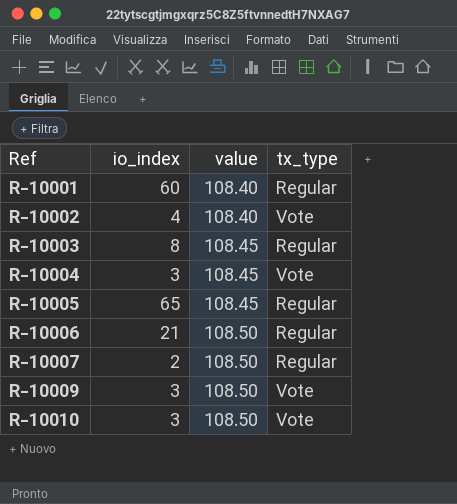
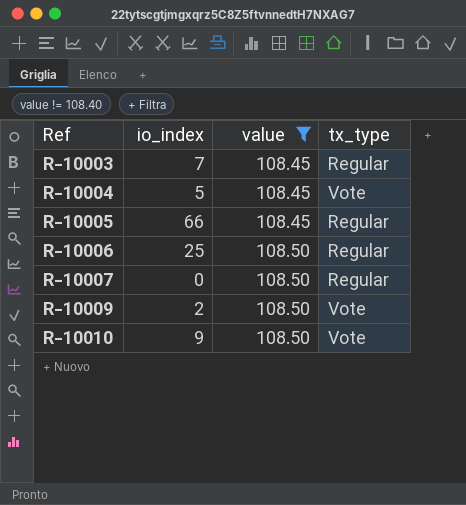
filter: none -> value != 108.40
R-10003 | io_index: 8 -> 7
R-10004 | io_index: 3 -> 5
R-10005 | io_index: 65 -> 66
R-10006 | io_index: 21 -> 25
R-10007 | io_index: 2 -> 0
R-10009 | io_index: 3 -> 2
R-10010 | io_index: 3 -> 9

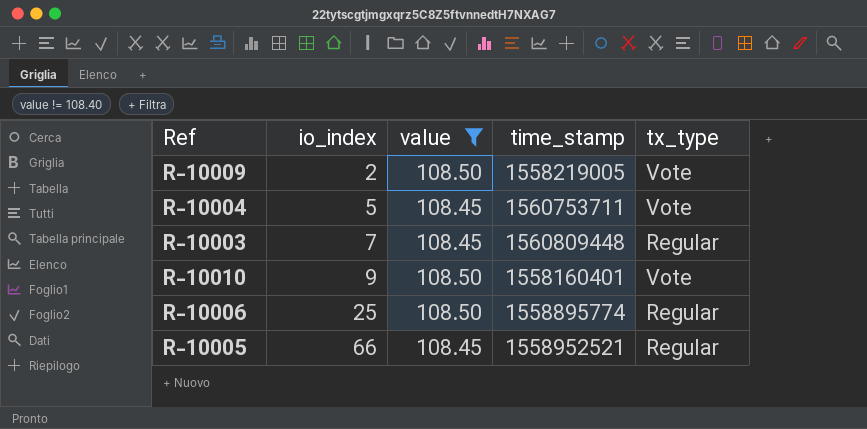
row order: Ref ascending -> io_index ascending
column time_stamp | position: none -> 4
row R-10007: 0 | 108.50 | Regular -> none

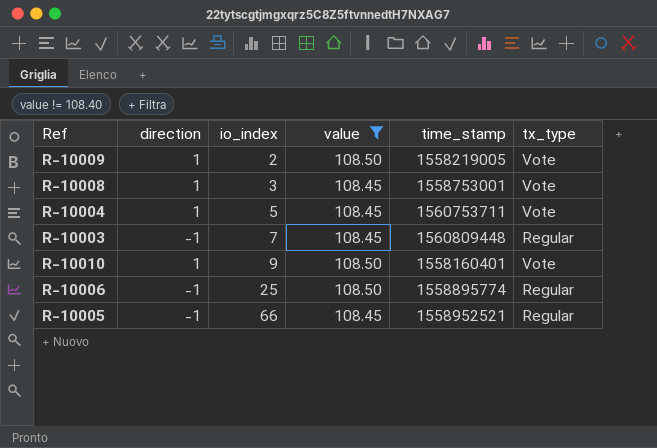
column direction | position: none -> 2
row R-10008: none -> 1 | 3 | 108.45 | 1558753001 | Vote

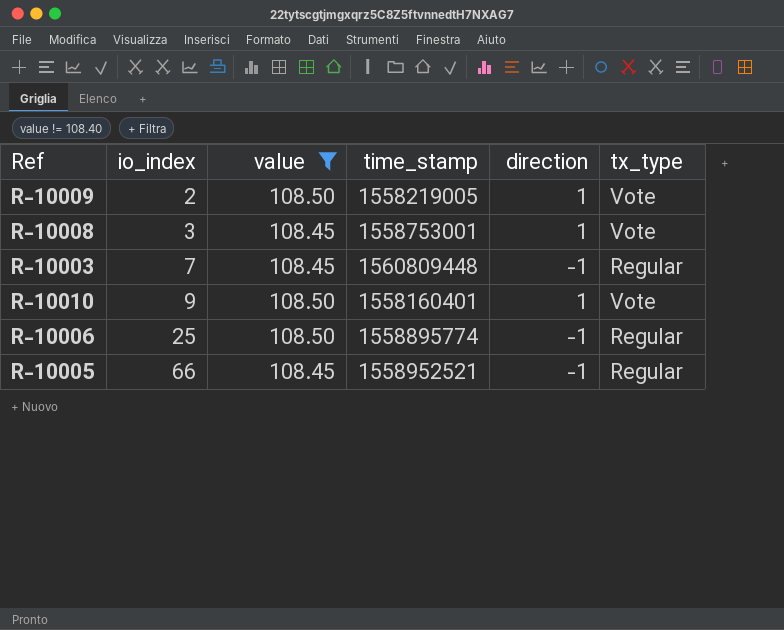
column direction | position: 2 -> 5
row R-10004: 1 | 5 | 108.45 | 1560753711 | Vote -> none

